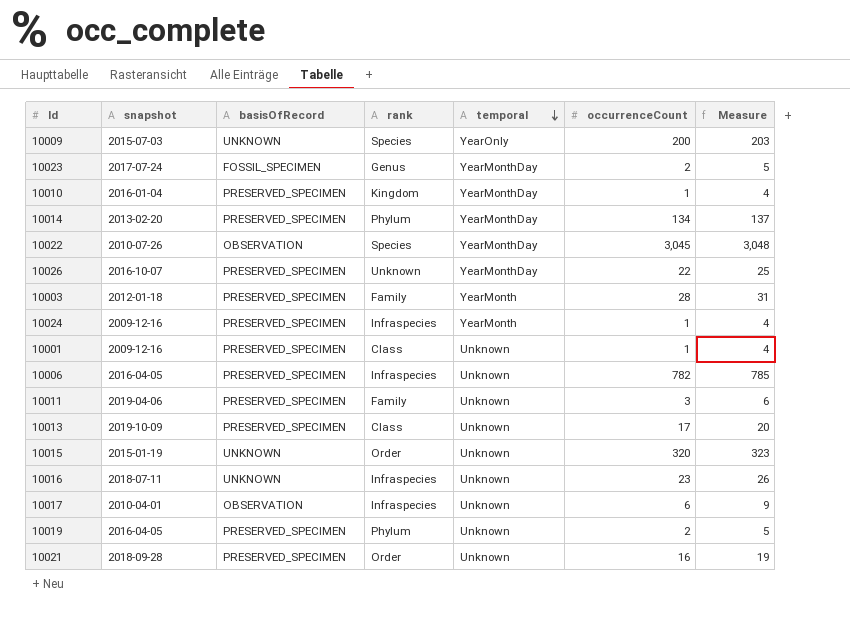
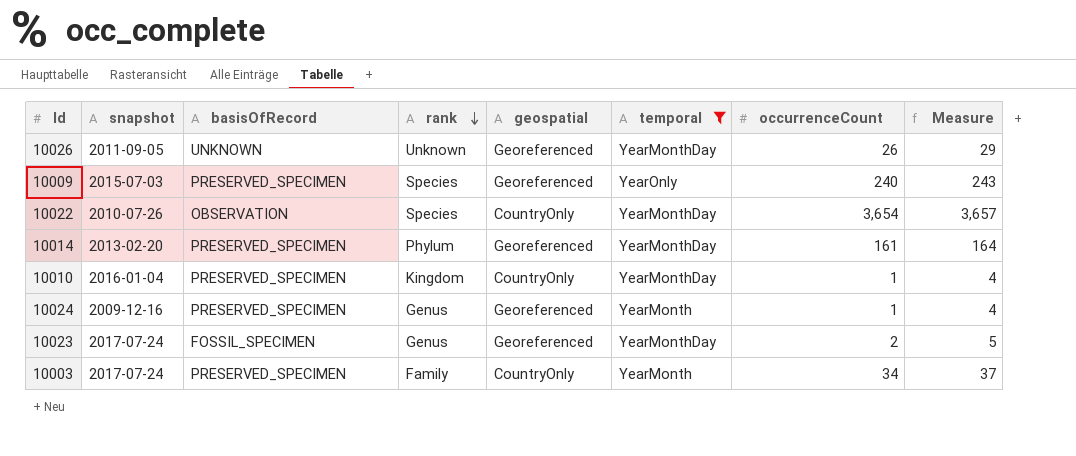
filter: none -> temporal != Unknown
row order: temporal descending -> rank descending
column geospatial | position: none -> 5
10026 | snapshot: 2016-10-07 -> 2011-09-05
10026 | basisOfRecord: PRESERVED_SPECIMEN -> UNKNOWN
10026 | occurrenceCount: 22 -> 26
10026 | Measure: 25 -> 29
10009 | basisOfRecord: UNKNOWN -> PRESERVED_SPECIMEN
10009 | occurrenceCount: 200 -> 240
10009 | Measure: 203 -> 243
10022 | occurrenceCount: 3,045 -> 3,654
10022 | Measure: 3,048 -> 3,657
10014 | occurrenceCount: 134 -> 161
10014 | Measure: 137 -> 164
10024 | rank: Infraspecies -> Genus
10003 | snapshot: 2012-01-18 -> 2017-07-24
10003 | occurrenceCount: 28 -> 34
10003 | Measure: 31 -> 37

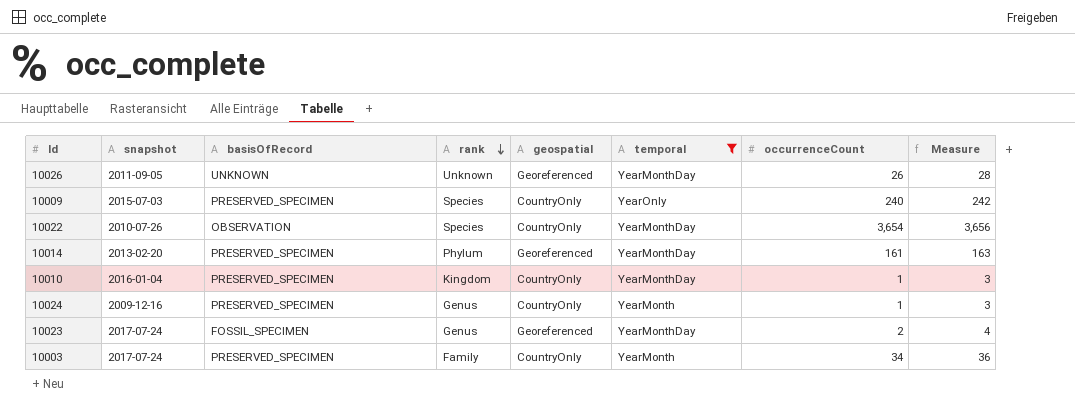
column Measure | formula: [occurrenceCount] + 3 -> [occurrenceCount] + 2
10009 | geospatial: Georeferenced -> CountryOnly
10024 | geospatial: Georeferenced -> CountryOnly

